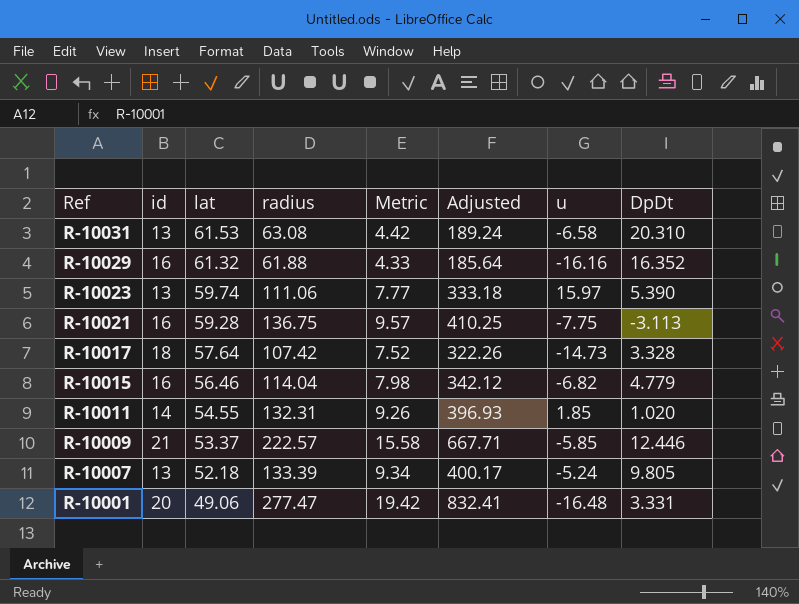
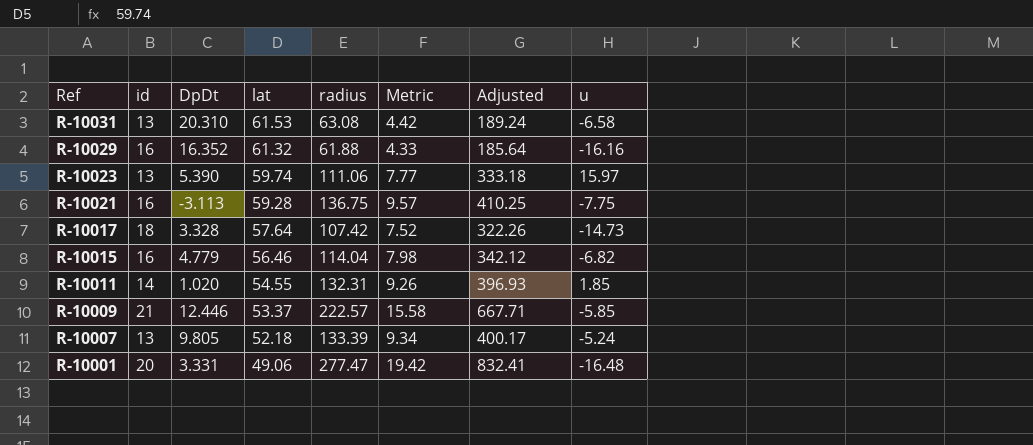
column DpDt | position: 8 -> 3

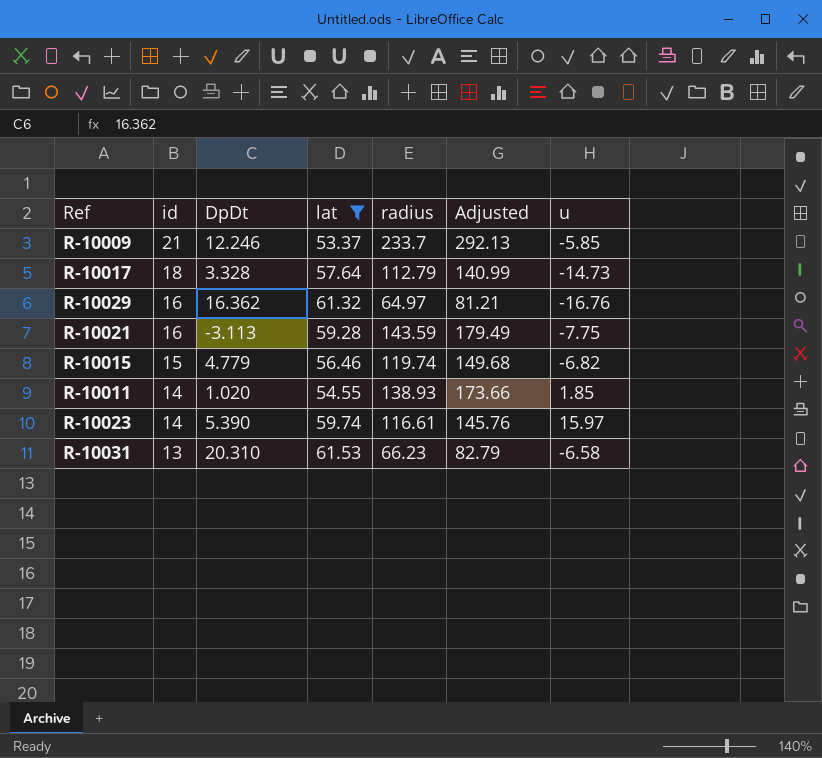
filter: none -> lat >= 53.37
row order: Ref descending -> id descending
column Metric | formula: [radius] * 0.07 -> none
column Adjusted | formula: [radius] * 3 -> [radius] * 1.25
R-10009 | DpDt: 12.446 -> 12.246
R-10009 | radius: 222.57 -> 233.7
R-10017 | radius: 107.42 -> 112.79
R-10029 | DpDt: 16.352 -> 16.362
R-10029 | radius: 61.88 -> 64.97
R-10029 | u: -16.16 -> -16.76
R-10021 | radius: 136.75 -> 143.59
R-10015 | id: 16 -> 15
R-10015 | radius: 114.04 -> 119.74
R-10011 | radius: 132.31 -> 138.93
R-10023 | id: 13 -> 14
R-10023 | radius: 111.06 -> 116.61
R-10031 | radius: 63.08 -> 66.23

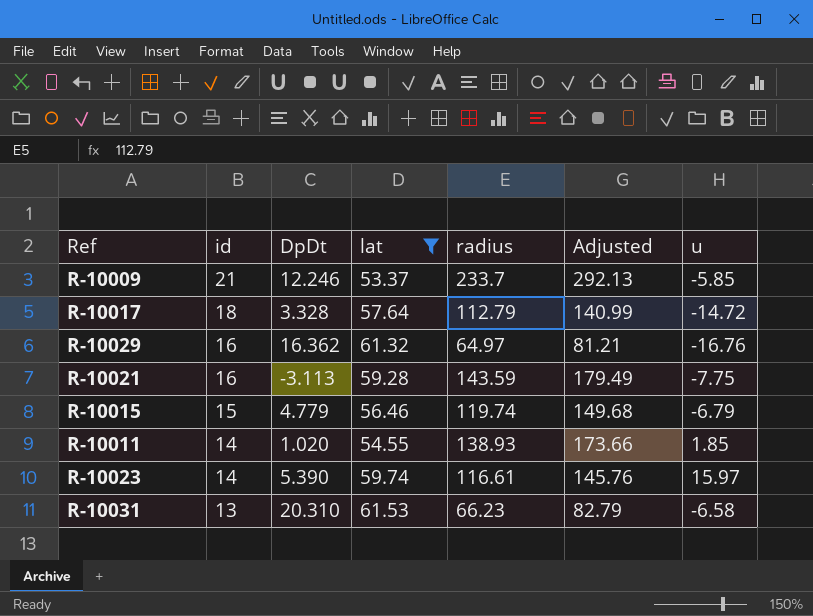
R-10017 | u: -14.73 -> -14.72
R-10015 | u: -6.82 -> -6.79

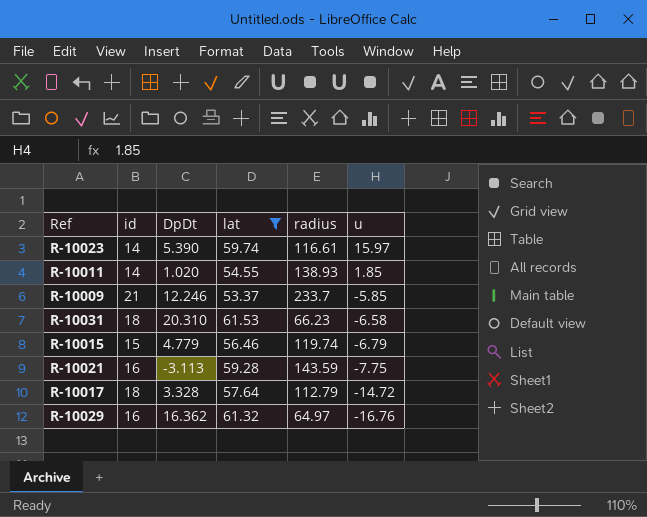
row order: id descending -> u descending
column Adjusted | formula: [radius] * 1.25 -> none
R-10031 | id: 13 -> 18

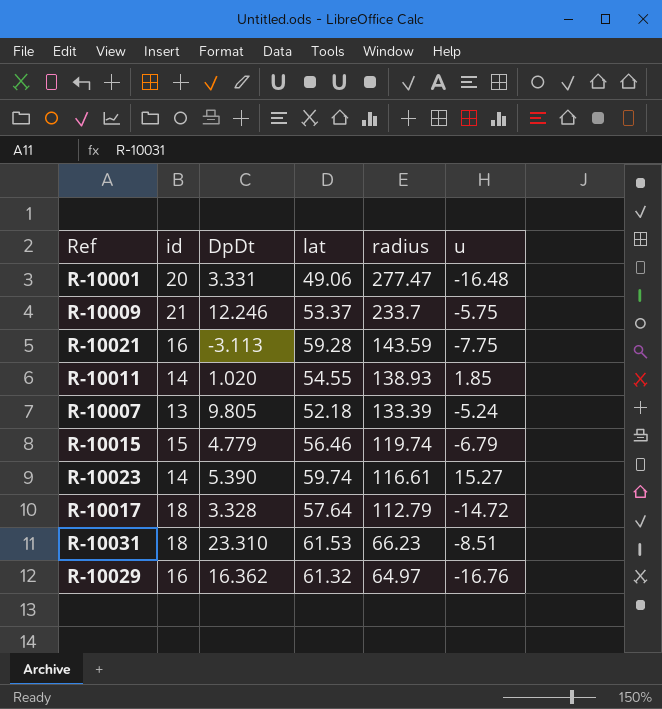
filter: lat >= 53.37 -> none
row order: u descending -> radius descending
R-10009 | u: -5.85 -> -5.75
R-10023 | u: 15.97 -> 15.27
R-10031 | DpDt: 20.310 -> 23.310
R-10031 | u: -6.58 -> -8.51

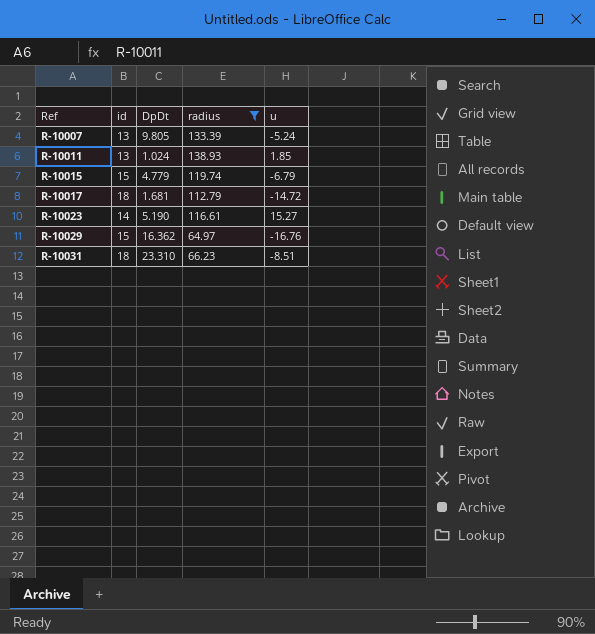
filter: none -> radius <= 138.93
row order: radius descending -> Ref ascending
column lat | position: 4 -> none
R-10011 | id: 14 -> 13
R-10011 | DpDt: 1.020 -> 1.024
R-10017 | DpDt: 3.328 -> 1.681
R-10023 | DpDt: 5.390 -> 5.190
R-10029 | id: 16 -> 15

